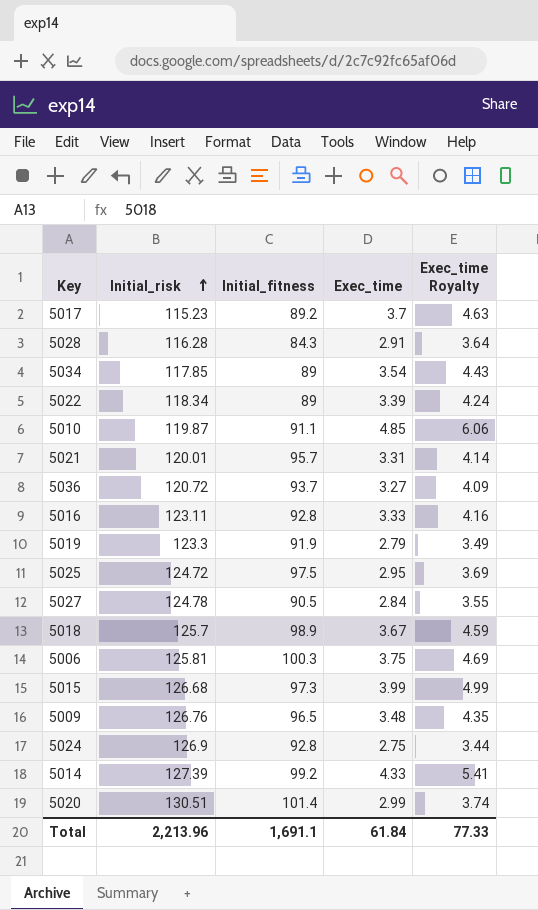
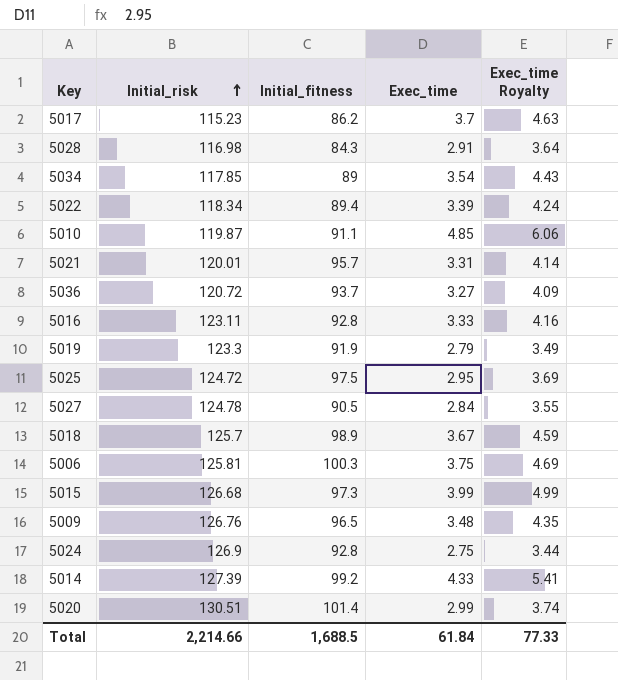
5017 | Initial_fitness: 89.2 -> 86.2
5028 | Initial_risk: 116.28 -> 116.98
5022 | Initial_fitness: 89 -> 89.4
Total | Initial_risk: 2,213.96 -> 2,214.66
Total | Initial_fitness: 1,691.1 -> 1,688.5

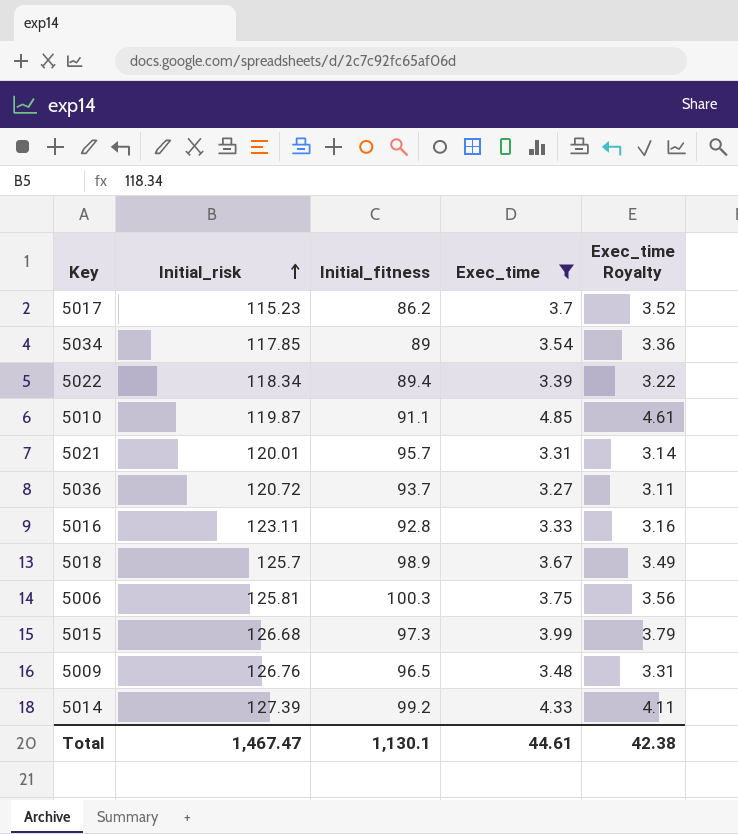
filter: none -> Exec_time >= 3.27
column Exec_time Royalty | formula: [Exec_time] * 1.25 -> [Exec_time] * 0.95
Total | Initial_risk: 2,214.66 -> 1,467.47
Total | Initial_fitness: 1,688.5 -> 1,130.1
Total | Exec_time: 61.84 -> 44.61
Total | Exec_time Royalty: 77.33 -> 42.38

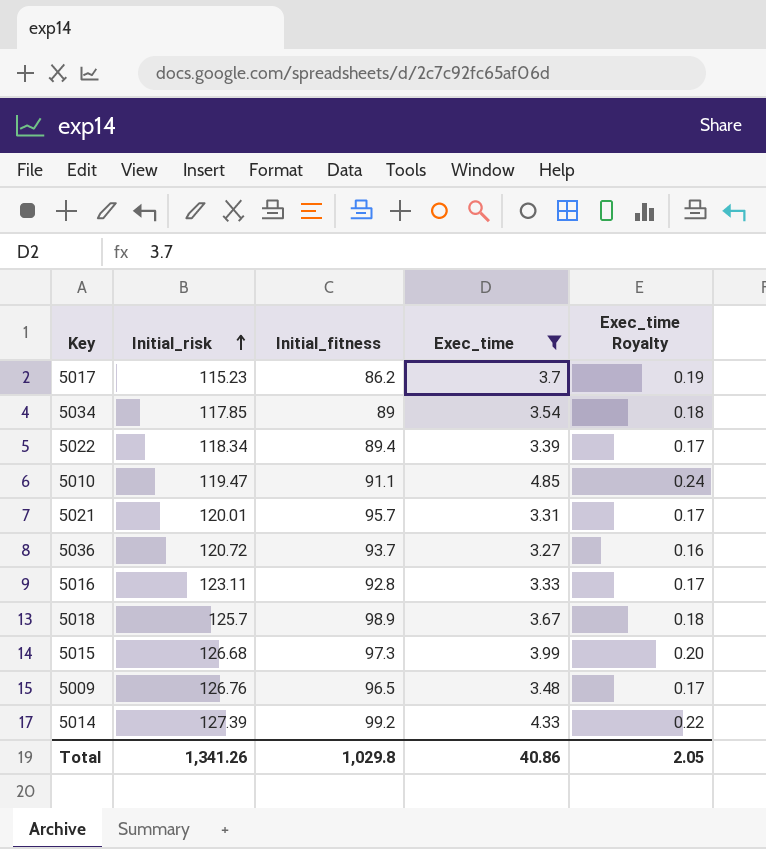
column Exec_time Royalty | formula: [Exec_time] * 0.95 -> [Exec_time] * 0.05
row 5006: 125.81 | 100.3 | 3.75 | 3.56 -> none
5010 | Initial_risk: 119.87 -> 119.47
Total | Initial_risk: 1,467.47 -> 1,341.26
Total | Initial_fitness: 1,130.1 -> 1,029.8
Total | Exec_time: 44.61 -> 40.86
Total | Exec_time Royalty: 42.38 -> 2.05

